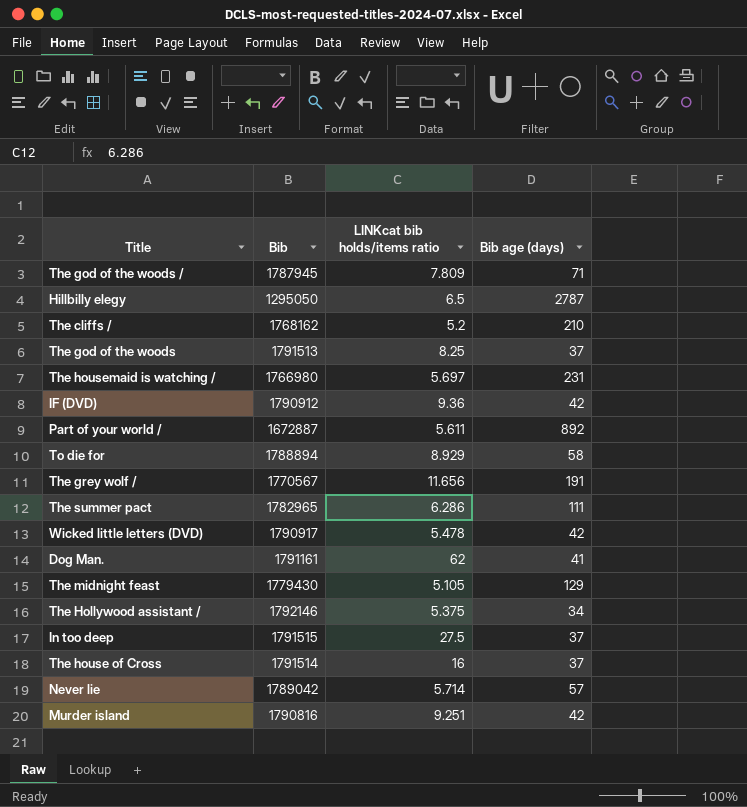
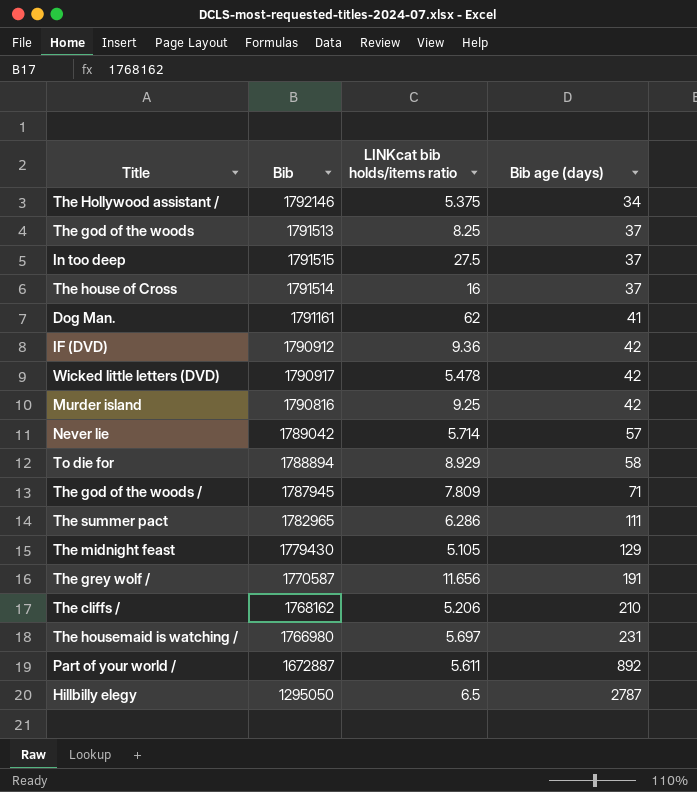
row order: none -> Bib age (days) ascending
Murder island | LINKcat bib holds/items ratio: 9.251 -> 9.25
The grey wolf / | Bib: 1770567 -> 1770587
The cliffs / | LINKcat bib holds/items ratio: 5.2 -> 5.206

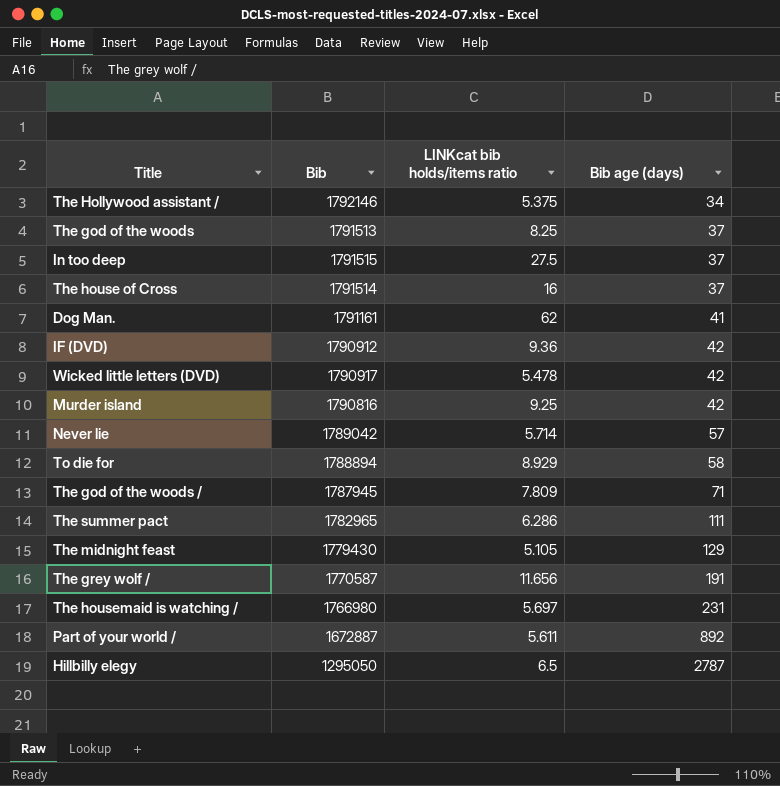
row The cliffs /: 1768162 | 5.206 | 210 -> none

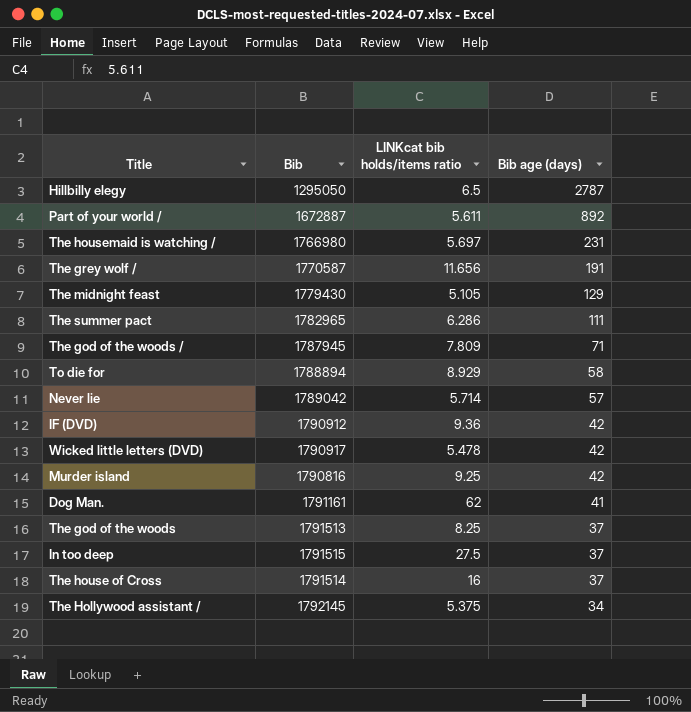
row order: Bib age (days) ascending -> Bib age (days) descending
The Hollywood assistant / | Bib: 1792146 -> 1792145

